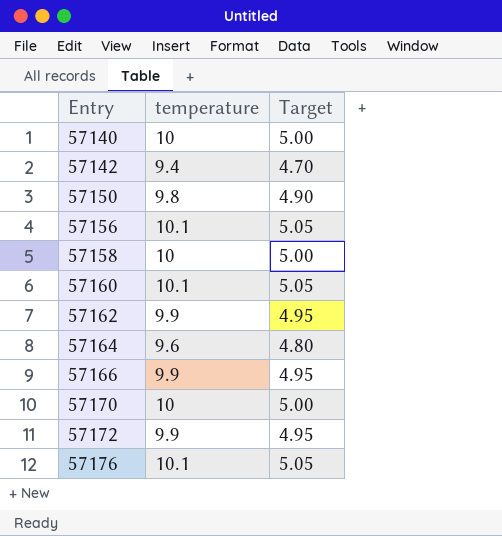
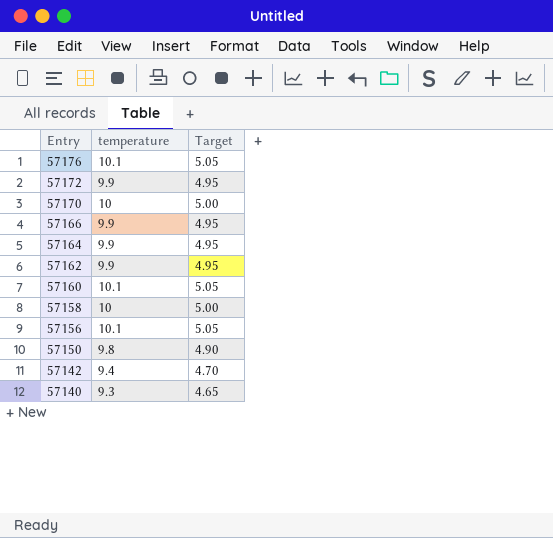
row order: Entry ascending -> Entry descending
57164 | temperature: 9.6 -> 9.9
57164 | Target: 4.80 -> 4.95
57140 | temperature: 10 -> 9.3
57140 | Target: 5.00 -> 4.65

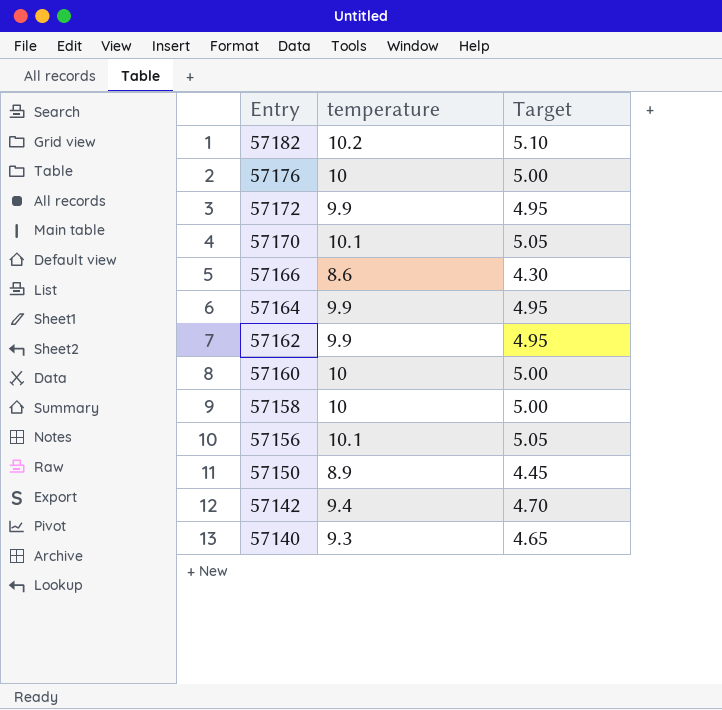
row 57182: none -> 10.2 | 5.10
57176 | temperature: 10.1 -> 10
57176 | Target: 5.05 -> 5.00
57170 | temperature: 10 -> 10.1
57170 | Target: 5.00 -> 5.05
57166 | temperature: 9.9 -> 8.6
57166 | Target: 4.95 -> 4.30
57160 | temperature: 10.1 -> 10
57160 | Target: 5.05 -> 5.00
57150 | temperature: 9.8 -> 8.9
57150 | Target: 4.90 -> 4.45

